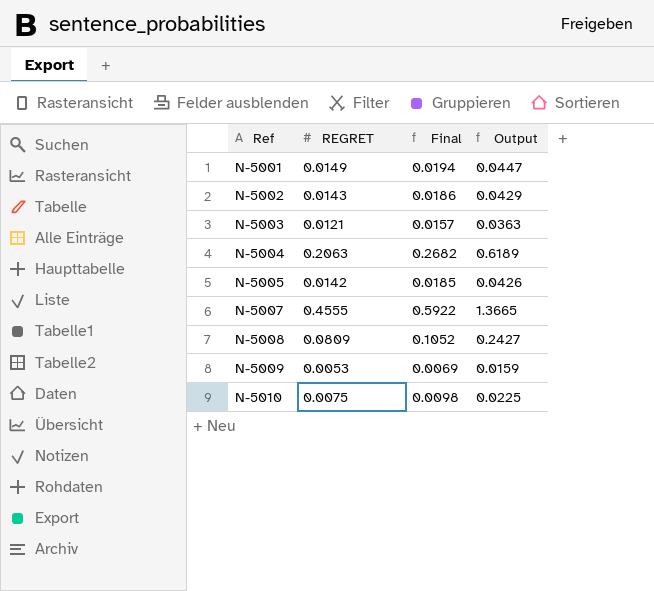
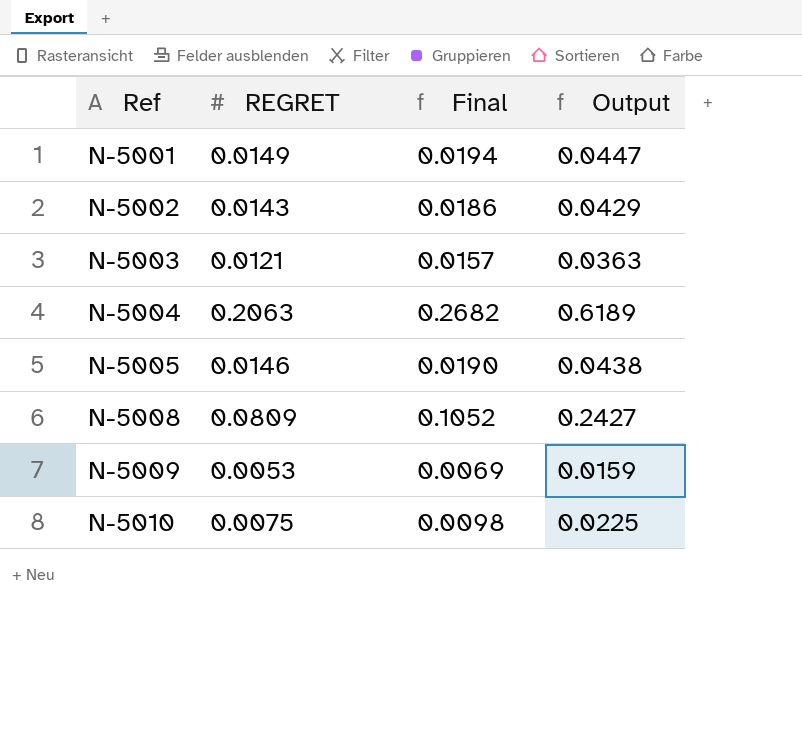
row N-5007: 0.4555 | 0.5922 | 1.3665 -> none
N-5005 | REGRET: 0.0142 -> 0.0146
N-5005 | Final: 0.0185 -> 0.0190
N-5005 | Output: 0.0426 -> 0.0438

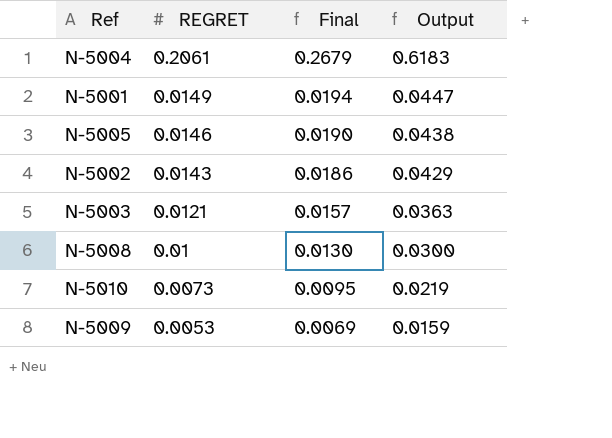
row order: Ref ascending -> REGRET descending
N-5004 | REGRET: 0.2063 -> 0.2061
N-5004 | Final: 0.2682 -> 0.2679
N-5004 | Output: 0.6189 -> 0.6183
N-5008 | REGRET: 0.0809 -> 0.01
N-5008 | Final: 0.1052 -> 0.0130
N-5008 | Output: 0.2427 -> 0.0300
N-5010 | REGRET: 0.0075 -> 0.0073
N-5010 | Final: 0.0098 -> 0.0095
N-5010 | Output: 0.0225 -> 0.0219

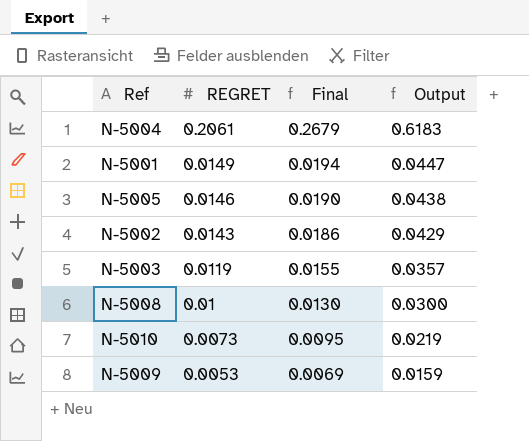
N-5003 | REGRET: 0.0121 -> 0.0119
N-5003 | Final: 0.0157 -> 0.0155
N-5003 | Output: 0.0363 -> 0.0357

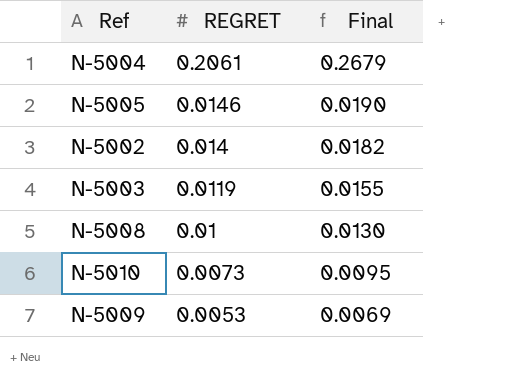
column Output | formula: [REGRET] * 3 -> none
row N-5001: 0.0149 | 0.0194 | 0.0447 -> none
N-5002 | REGRET: 0.0143 -> 0.014
N-5002 | Final: 0.0186 -> 0.0182

